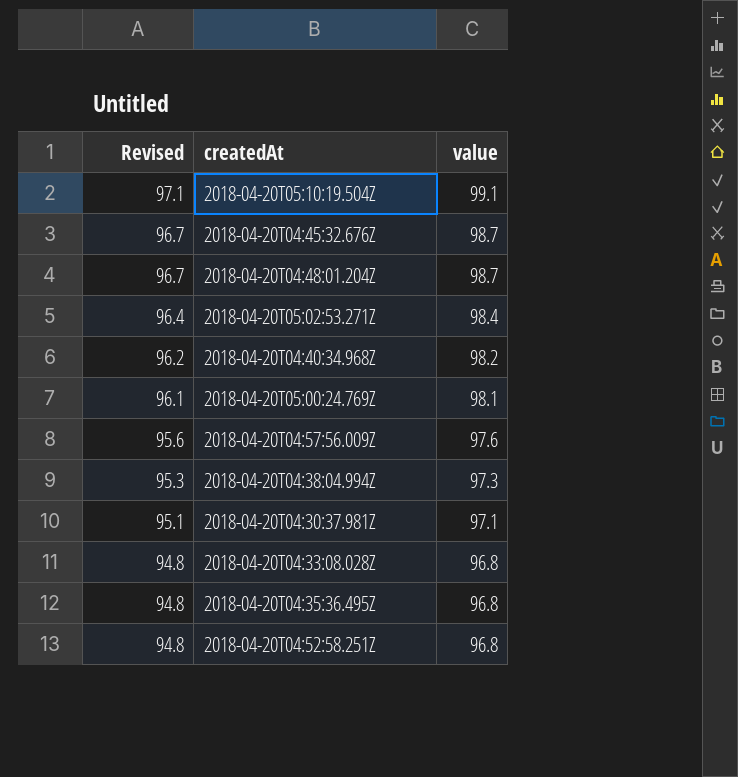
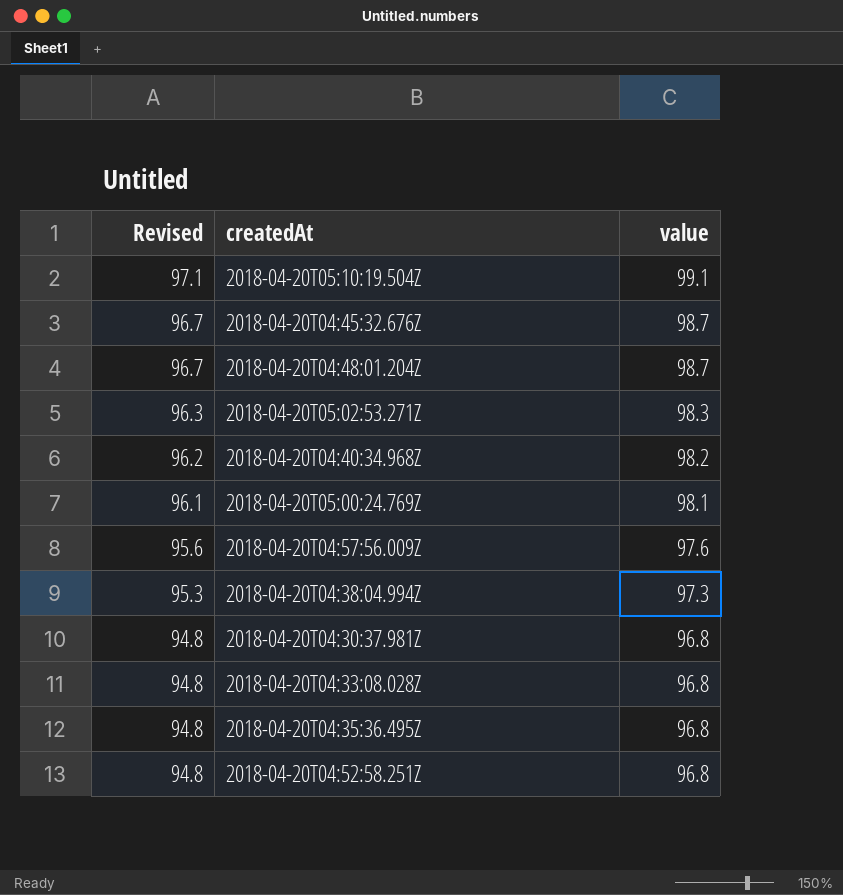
2018-04-20T05:02:53.271Z | Revised: 96.4 -> 96.3
2018-04-20T05:02:53.271Z | value: 98.4 -> 98.3
2018-04-20T04:30:37.981Z | Revised: 95.1 -> 94.8
2018-04-20T04:30:37.981Z | value: 97.1 -> 96.8

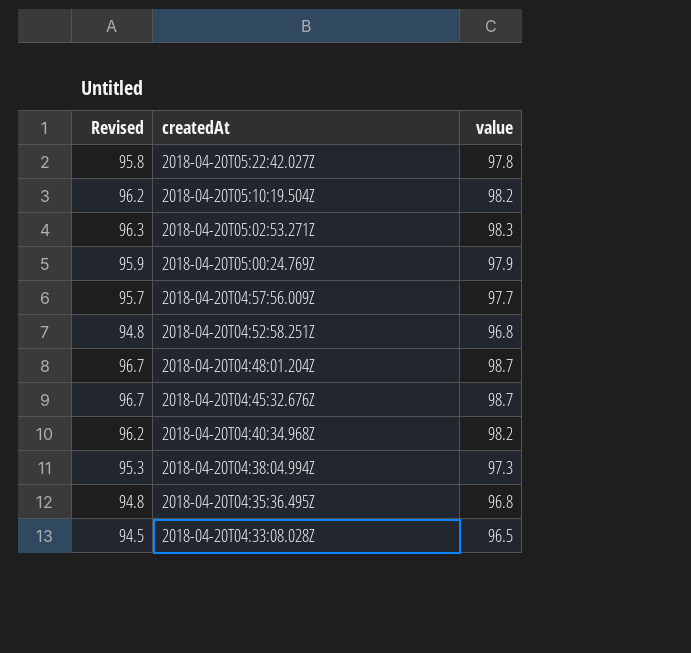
row order: Revised descending -> createdAt descending
row 2018-04-20T04:30:37.981Z: 94.8 | 96.8 -> none
row 2018-04-20T05:22:42.027Z: none -> 95.8 | 97.8
2018-04-20T05:10:19.504Z | Revised: 97.1 -> 96.2
2018-04-20T05:10:19.504Z | value: 99.1 -> 98.2
2018-04-20T05:00:24.769Z | Revised: 96.1 -> 95.9
2018-04-20T05:00:24.769Z | value: 98.1 -> 97.9
2018-04-20T04:57:56.009Z | Revised: 95.6 -> 95.7
2018-04-20T04:57:56.009Z | value: 97.6 -> 97.7
2018-04-20T04:33:08.028Z | Revised: 94.8 -> 94.5
2018-04-20T04:33:08.028Z | value: 96.8 -> 96.5

